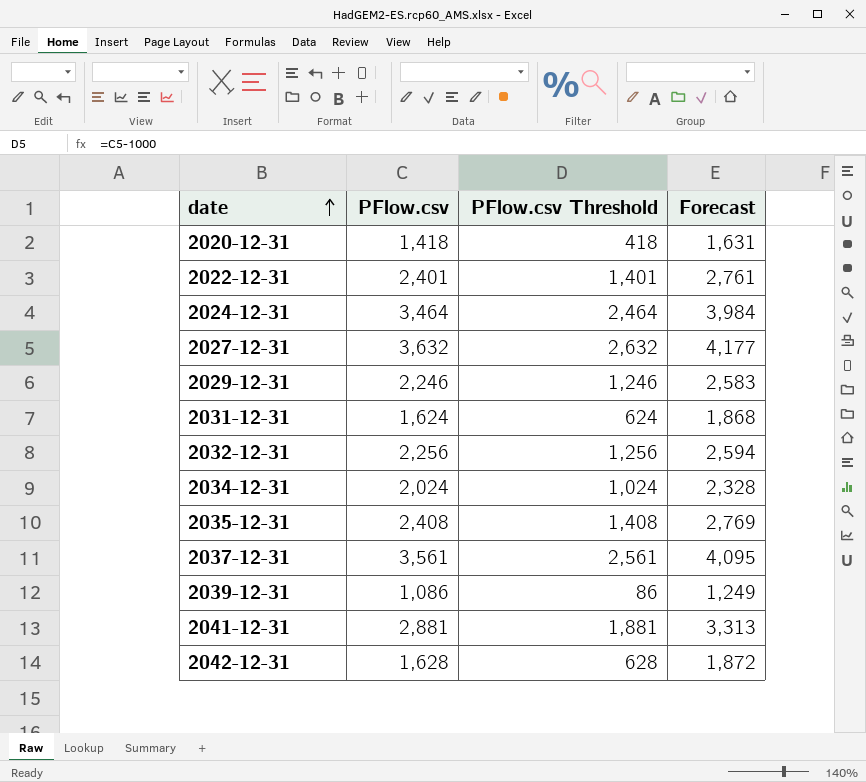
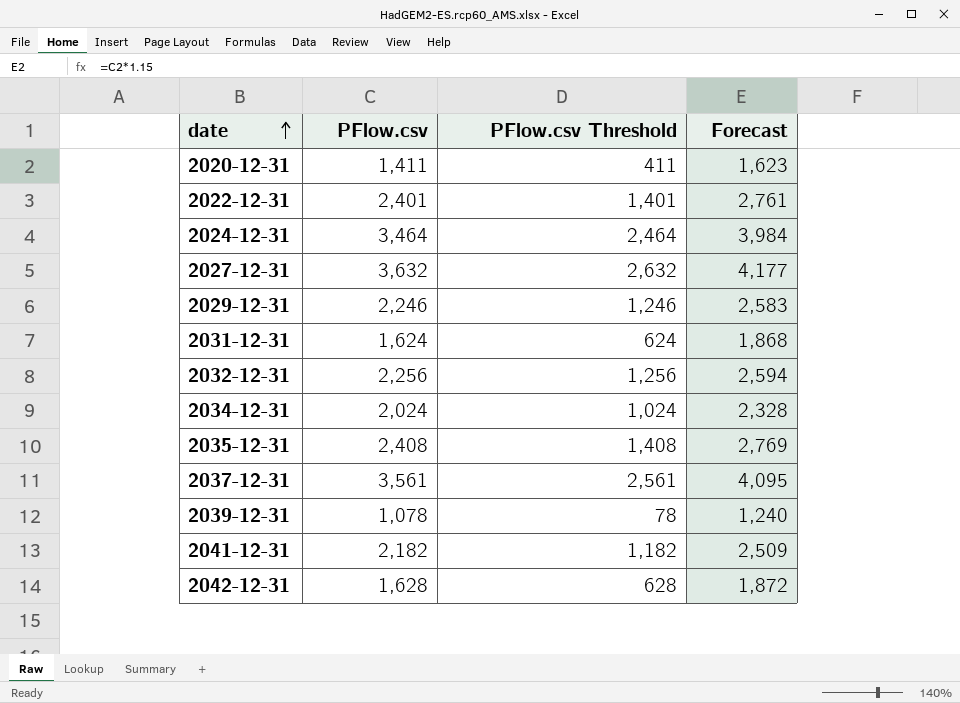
2020-12-31 | PFlow.csv: 1,418 -> 1,411
2020-12-31 | PFlow.csv Threshold: 418 -> 411
2020-12-31 | Forecast: 1,631 -> 1,623
2039-12-31 | PFlow.csv: 1,086 -> 1,078
2039-12-31 | PFlow.csv Threshold: 86 -> 78
2039-12-31 | Forecast: 1,249 -> 1,240
2041-12-31 | PFlow.csv: 2,881 -> 2,182
2041-12-31 | PFlow.csv Threshold: 1,881 -> 1,182
2041-12-31 | Forecast: 3,313 -> 2,509

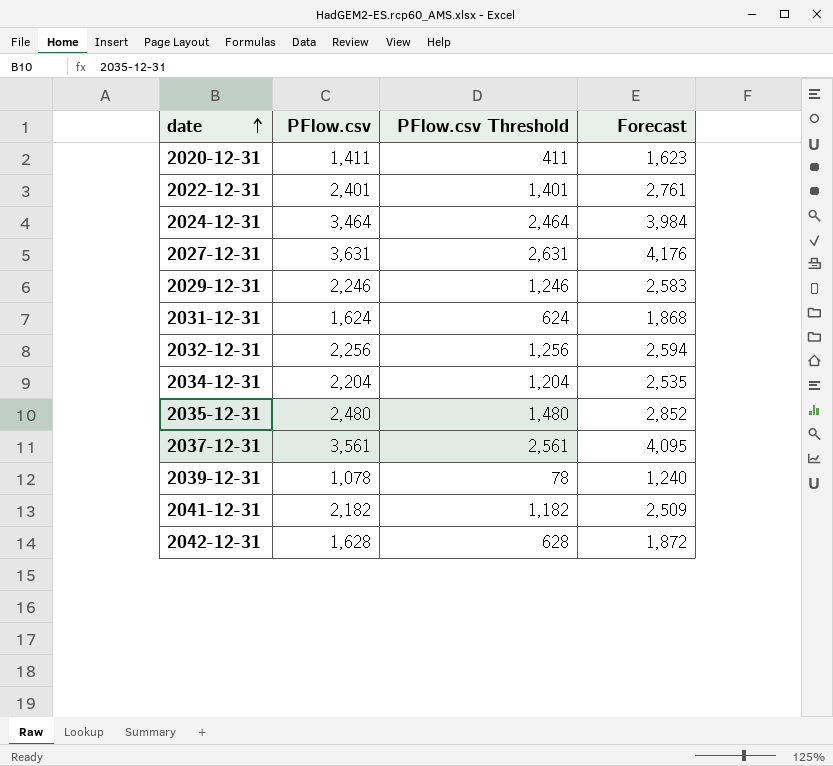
2027-12-31 | PFlow.csv: 3,632 -> 3,631
2027-12-31 | PFlow.csv Threshold: 2,632 -> 2,631
2027-12-31 | Forecast: 4,177 -> 4,176
2034-12-31 | PFlow.csv: 2,024 -> 2,204
2034-12-31 | PFlow.csv Threshold: 1,024 -> 1,204
2034-12-31 | Forecast: 2,328 -> 2,535
2035-12-31 | PFlow.csv: 2,408 -> 2,480
2035-12-31 | PFlow.csv Threshold: 1,408 -> 1,480
2035-12-31 | Forecast: 2,769 -> 2,852

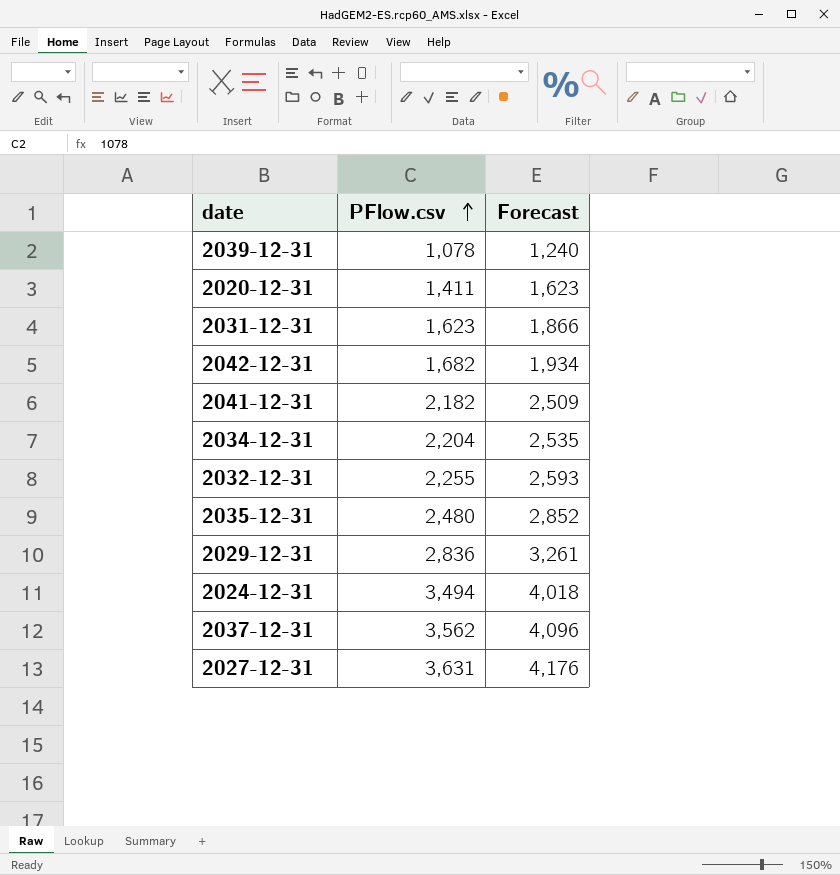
row order: date ascending -> PFlow.csv ascending
column PFlow.csv Threshold | formula: [PFlow.csv] - 1000 -> none
row 2022-12-31: 2,401 | 1,401 | 2,761 -> none
2031-12-31 | PFlow.csv: 1,624 -> 1,623
2031-12-31 | Forecast: 1,868 -> 1,866
2042-12-31 | PFlow.csv: 1,628 -> 1,682
2042-12-31 | Forecast: 1,872 -> 1,934
2032-12-31 | PFlow.csv: 2,256 -> 2,255
2032-12-31 | Forecast: 2,594 -> 2,593
2029-12-31 | PFlow.csv: 2,246 -> 2,836
2029-12-31 | Forecast: 2,583 -> 3,261
2024-12-31 | PFlow.csv: 3,464 -> 3,494
2024-12-31 | Forecast: 3,984 -> 4,018
2037-12-31 | PFlow.csv: 3,561 -> 3,562
2037-12-31 | Forecast: 4,095 -> 4,096

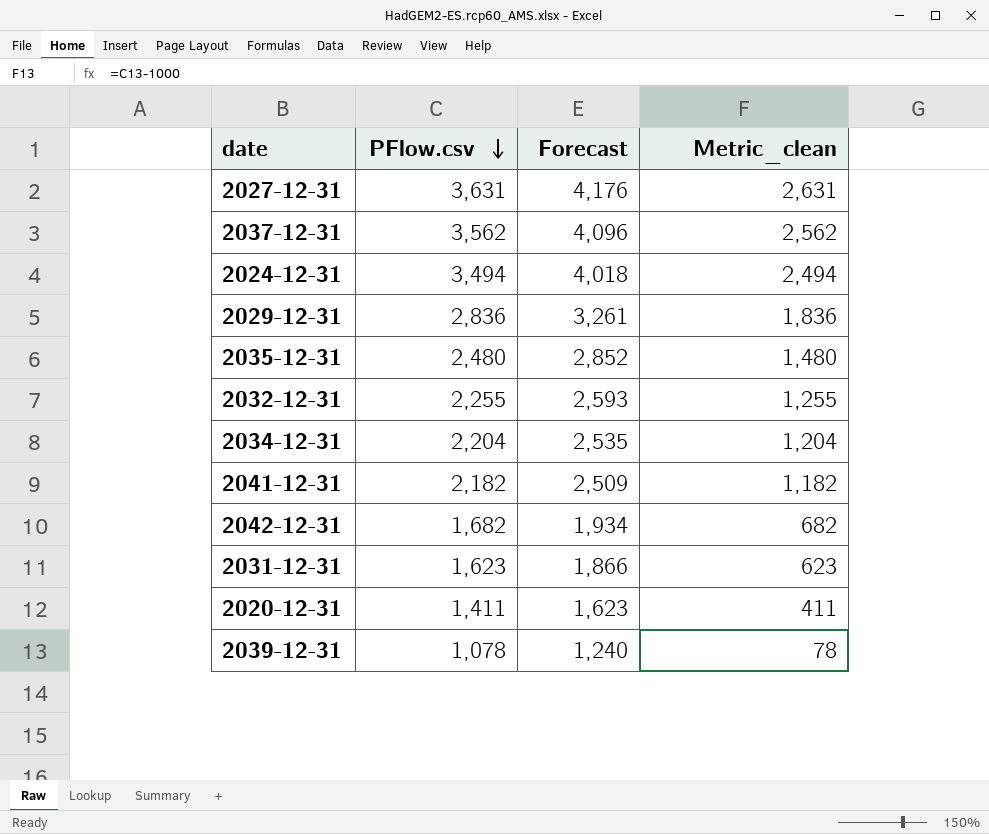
row order: PFlow.csv ascending -> PFlow.csv descending
column Metric_clean | formula: none -> [PFlow.csv] - 1000

